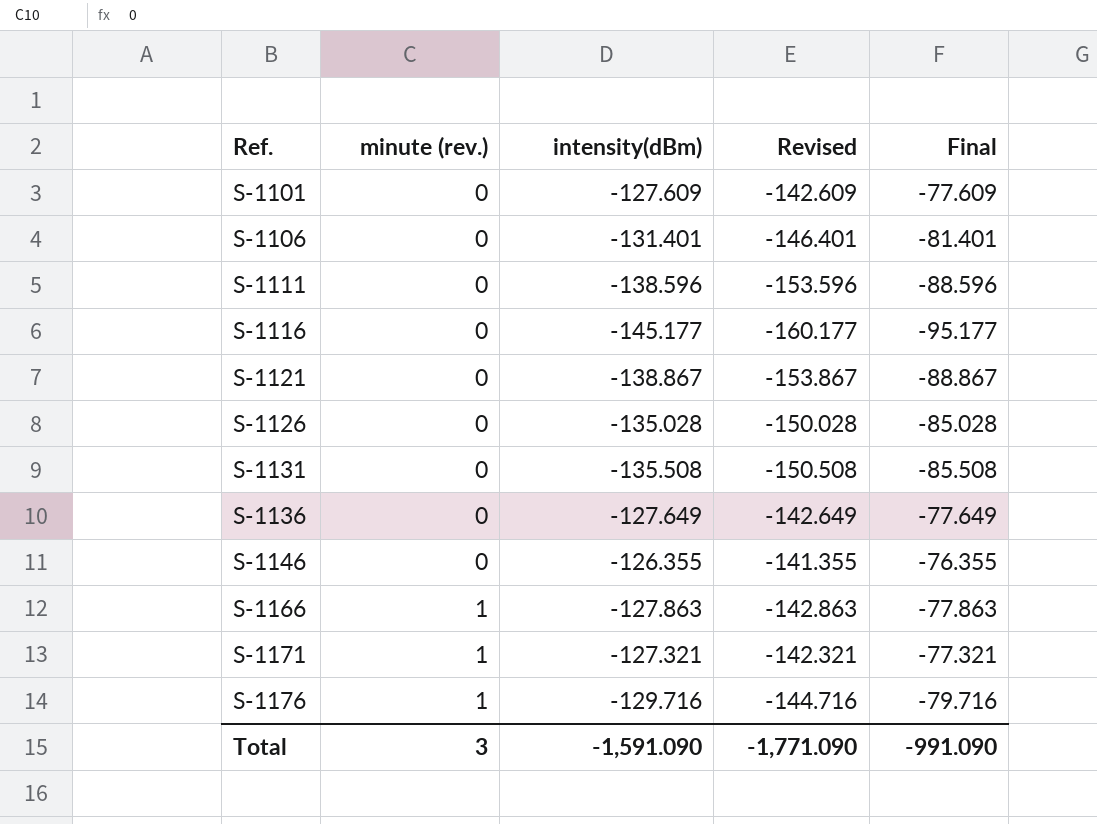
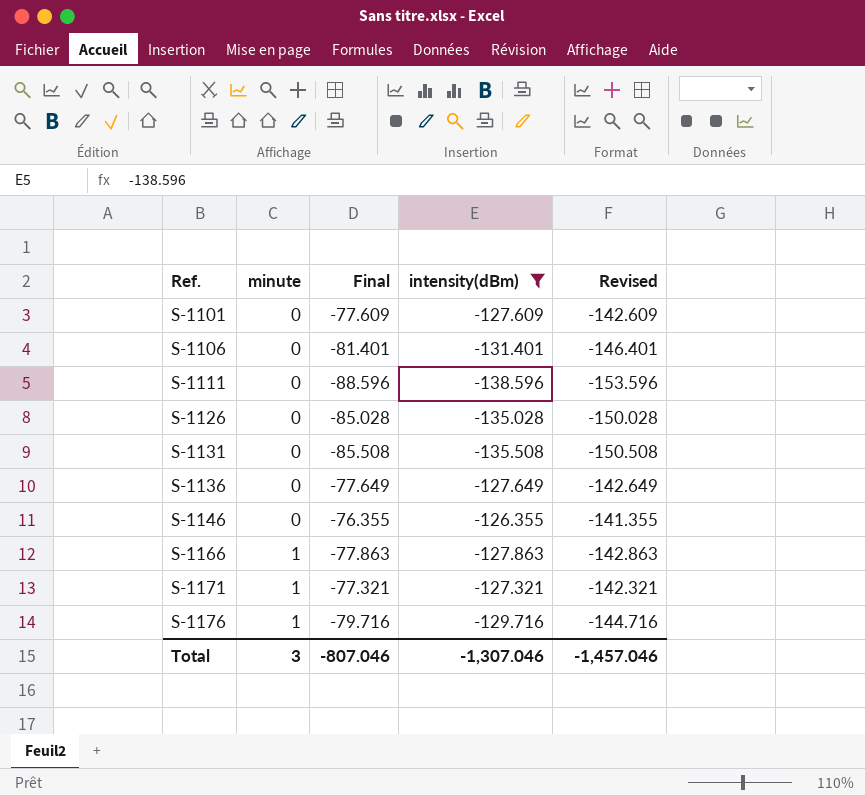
filter: none -> intensity(dBm) >= -138.596
column name: minute (rev.) -> minute
column Final | position: 5 -> 3
Total | Final: -991.090 -> -807.046
Total | intensity(dBm): -1,591.090 -> -1,307.046
Total | Revised: -1,771.090 -> -1,457.046

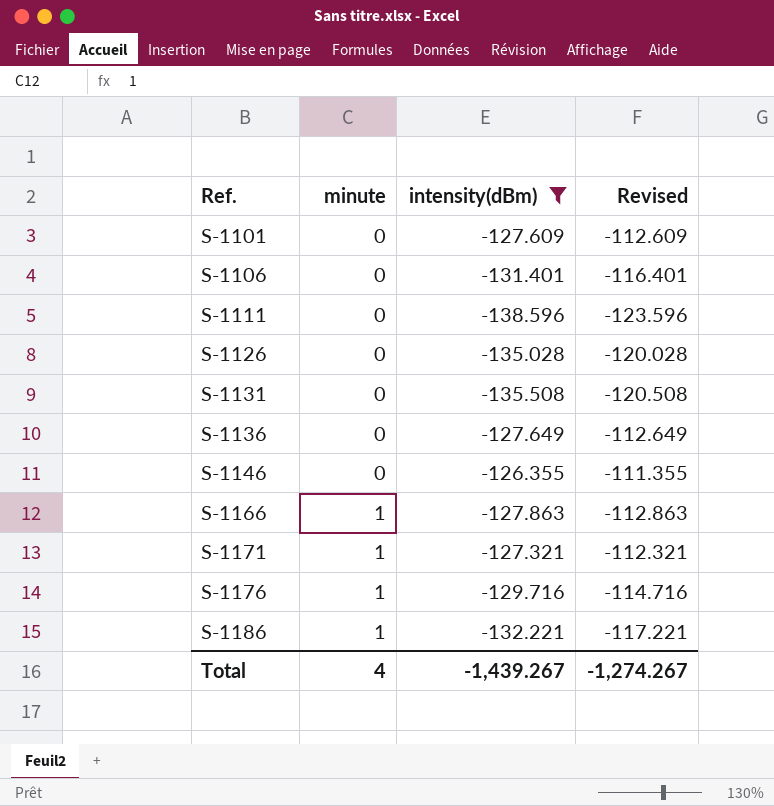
column Final | formula: [intensity(dBm)] + 50 -> none
column Revised | formula: [intensity(dBm)] - 15 -> [intensity(dBm)] + 15
row S-1186: none -> 1 | -132.221 | -117.221
Total | minute: 3 -> 4
Total | intensity(dBm): -1,307.046 -> -1,439.267
Total | Revised: -1,457.046 -> -1,274.267

